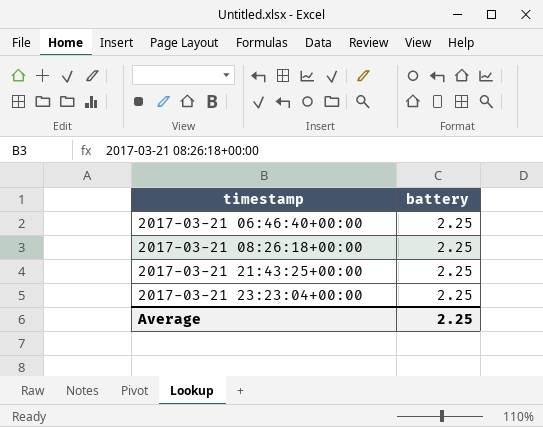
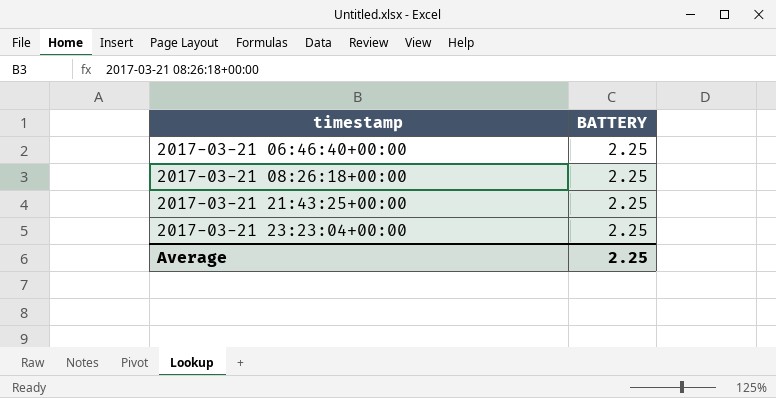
column name: battery -> BATTERY

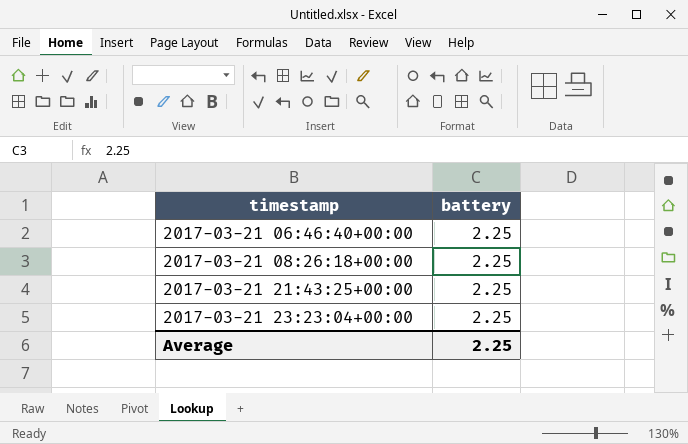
column name: BATTERY -> battery

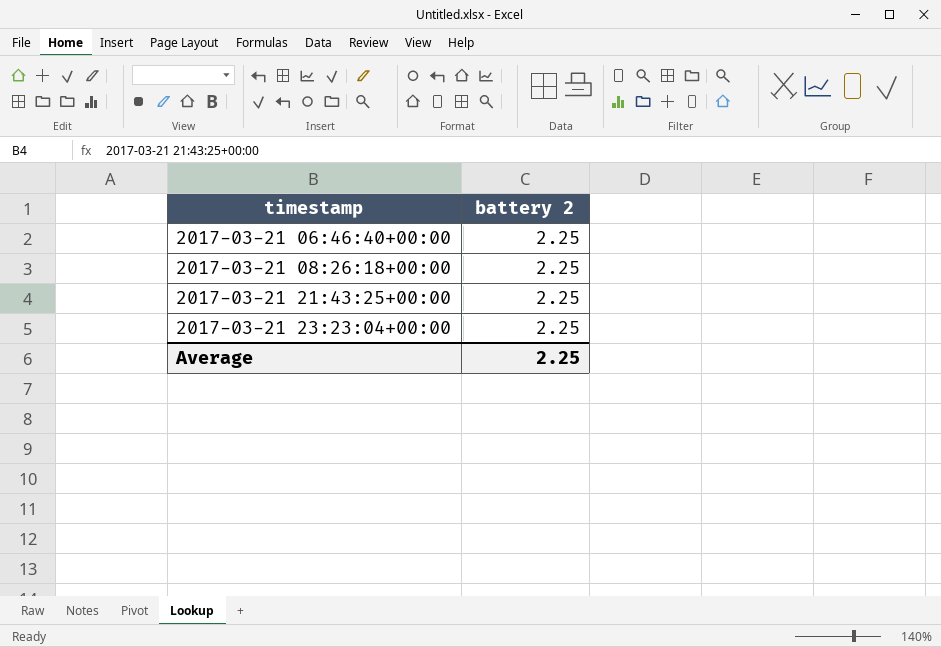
column name: battery -> battery 2

